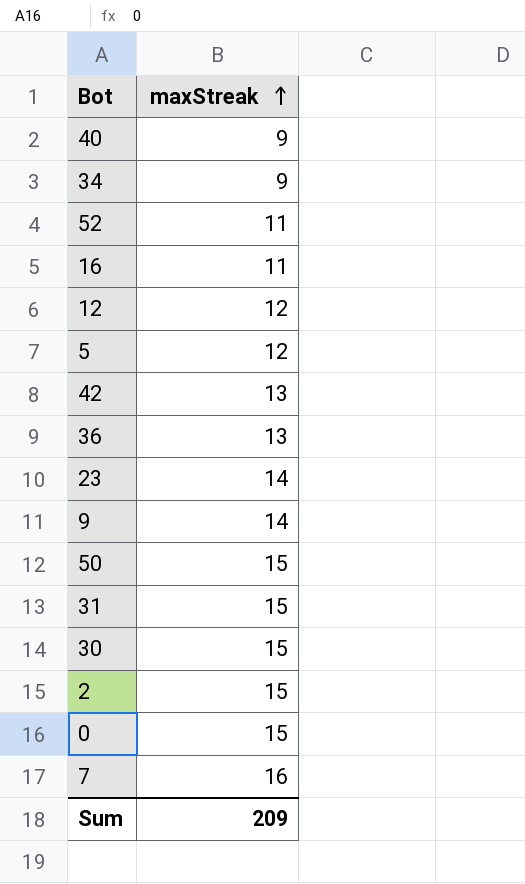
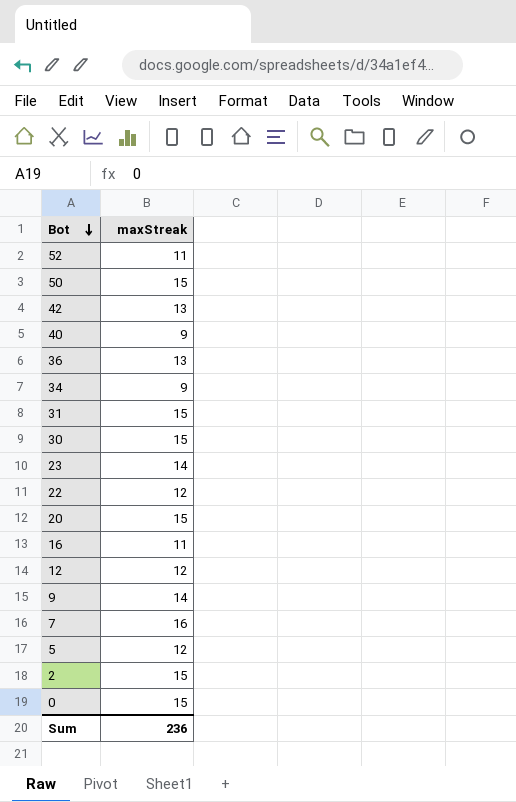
row order: maxStreak ascending -> Bot descending
row 22: none -> 12
row 20: none -> 15
Sum | maxStreak: 209 -> 236

